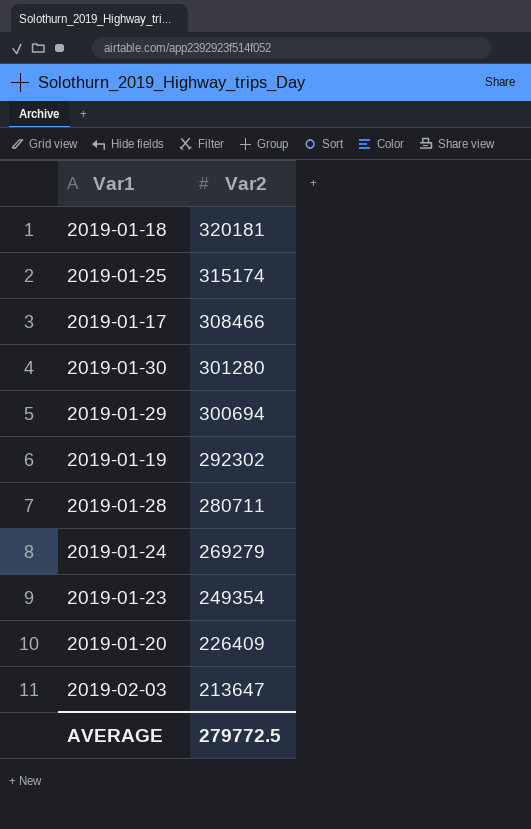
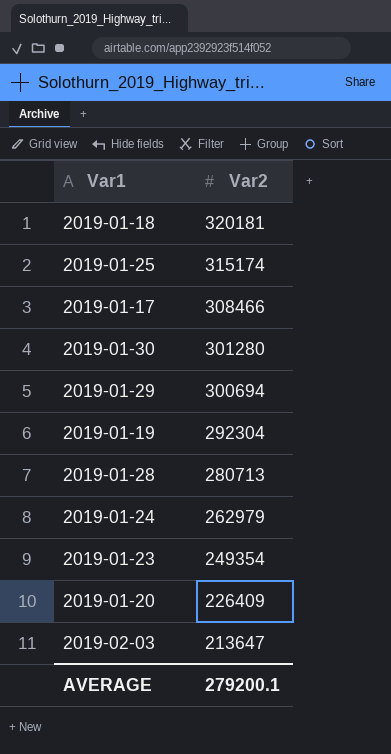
2019-01-19 | Var2: 292302 -> 292304
2019-01-28 | Var2: 280711 -> 280713
2019-01-24 | Var2: 269279 -> 262979
AVERAGE | Var2: 279772.5 -> 279200.1

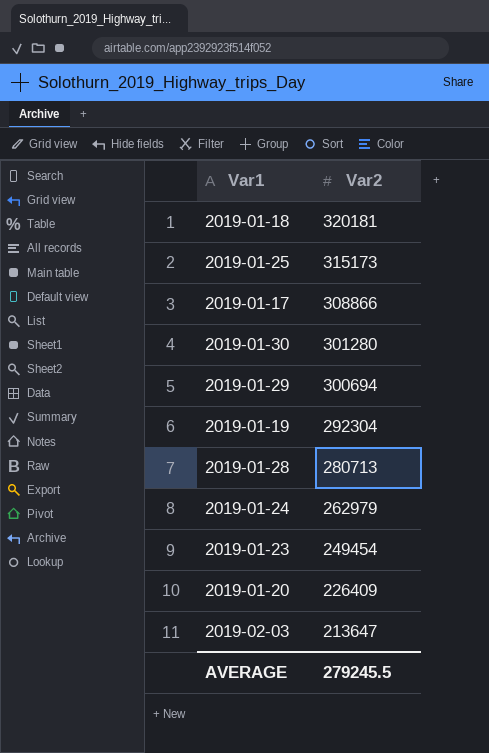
2019-01-25 | Var2: 315174 -> 315173
2019-01-17 | Var2: 308466 -> 308866
2019-01-23 | Var2: 249354 -> 249454
AVERAGE | Var2: 279200.1 -> 279245.5

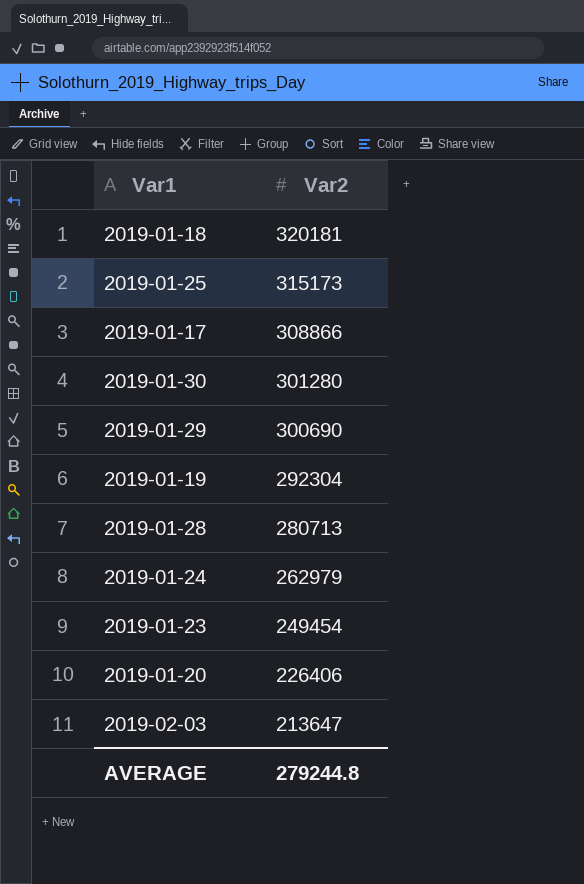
2019-01-29 | Var2: 300694 -> 300690
2019-01-20 | Var2: 226409 -> 226406
AVERAGE | Var2: 279245.5 -> 279244.8

